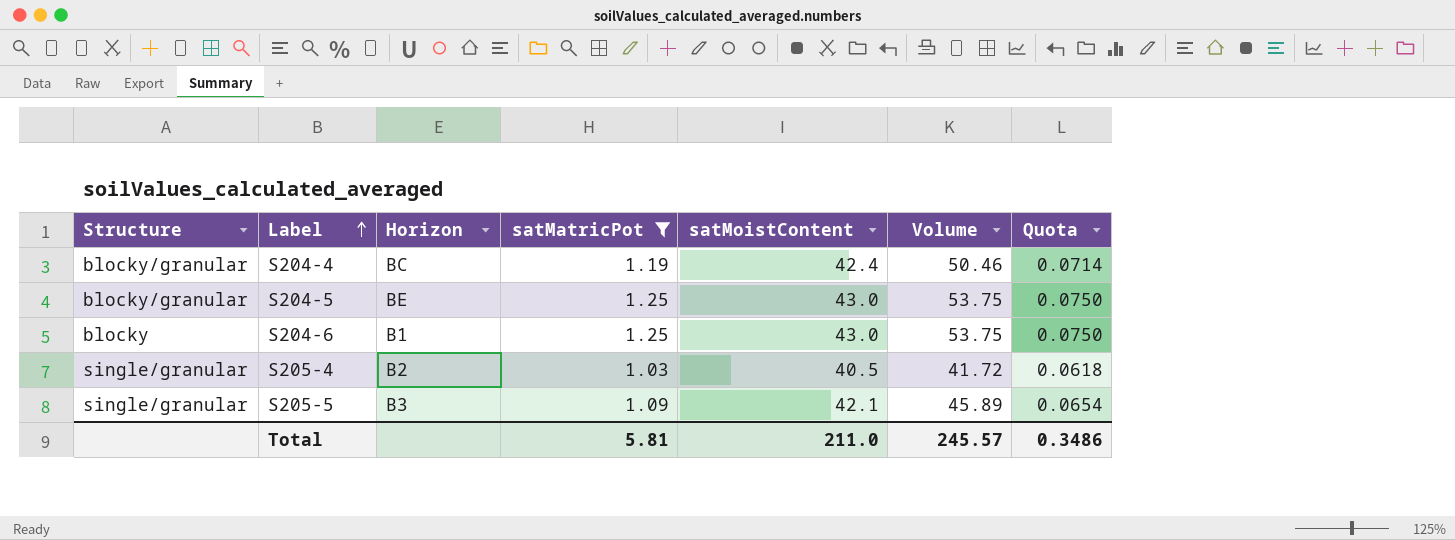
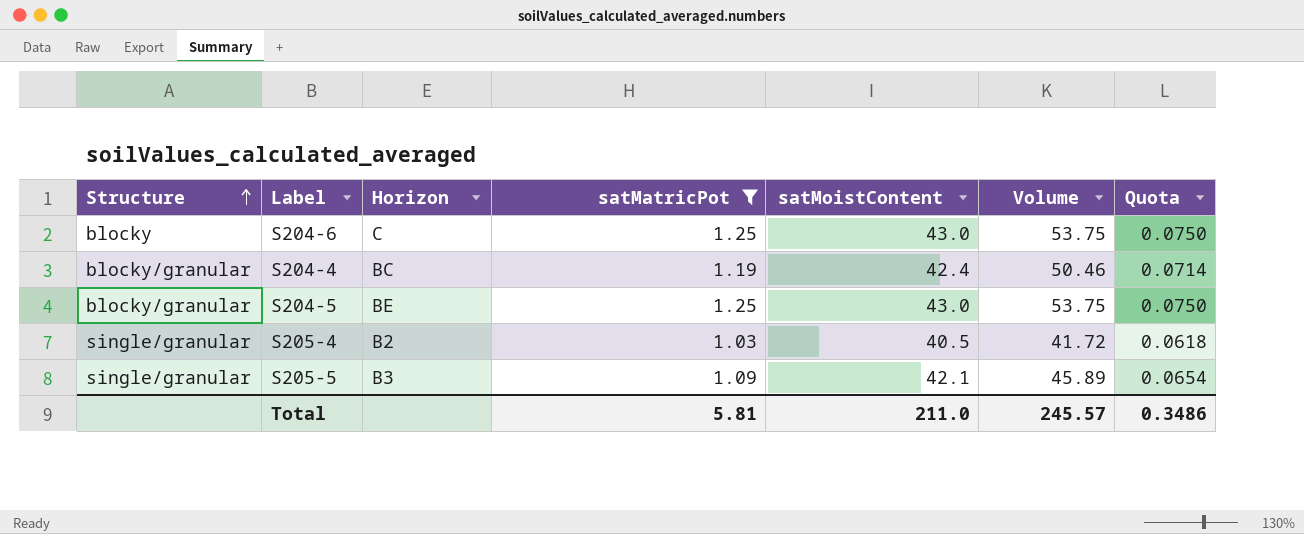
row order: Label ascending -> Structure ascending
S204-6 | Horizon: B1 -> C

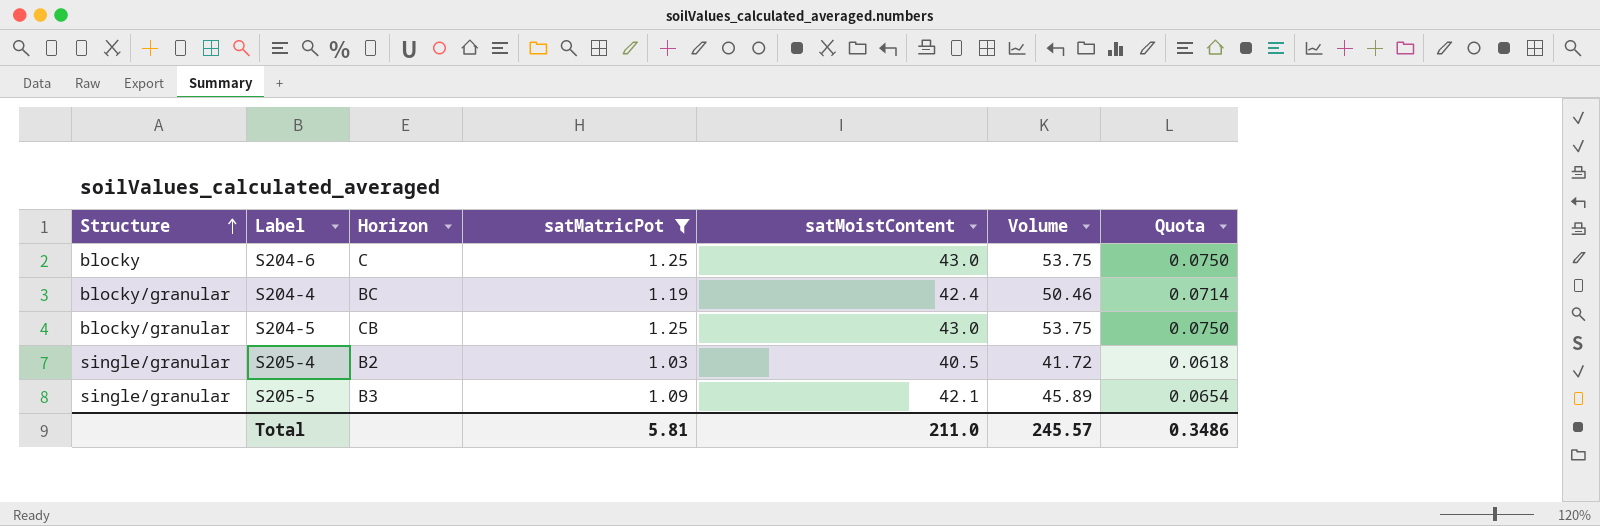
S204-5 | Horizon: BE -> CB

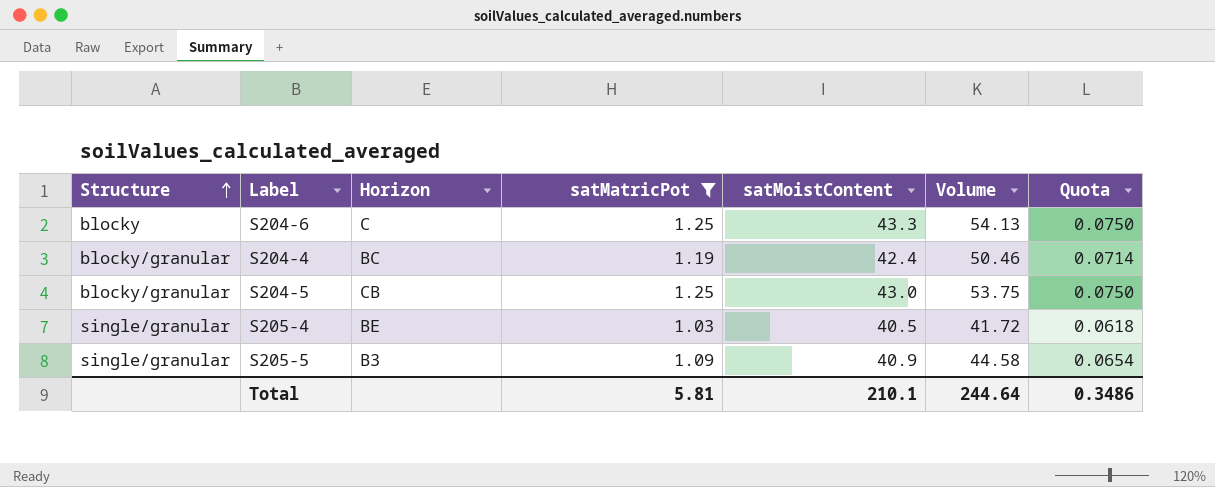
S204-6 | satMoistContent: 43.0 -> 43.3
S204-6 | Volume: 53.75 -> 54.13
S205-4 | Horizon: B2 -> BE
S205-5 | satMoistContent: 42.1 -> 40.9
S205-5 | Volume: 45.89 -> 44.58
Total | satMoistContent: 211.0 -> 210.1
Total | Volume: 245.57 -> 244.64

